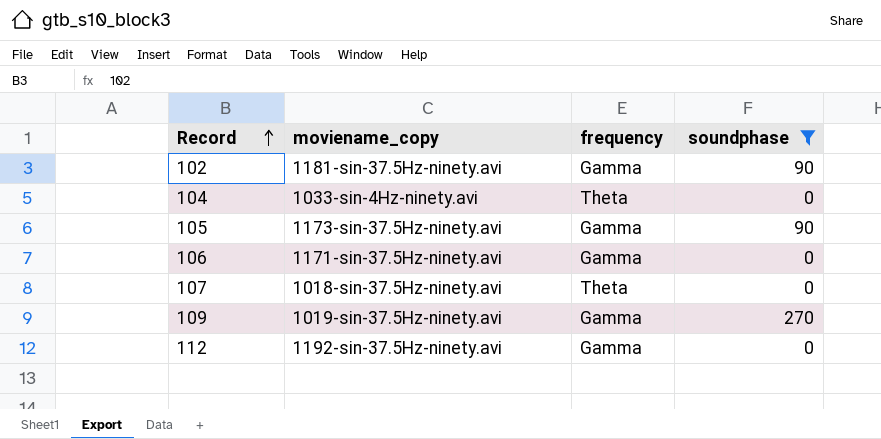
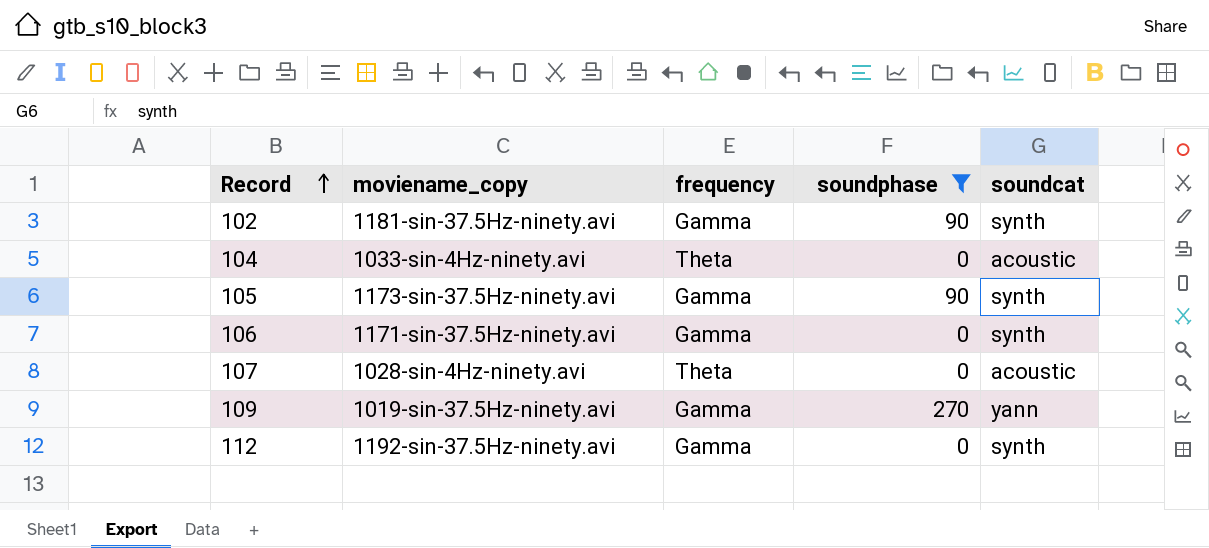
column soundcat | position: none -> 5
107 | moviename_copy: 1018-sin-37.5Hz-ninety.avi -> 1028-sin-4Hz-ninety.avi

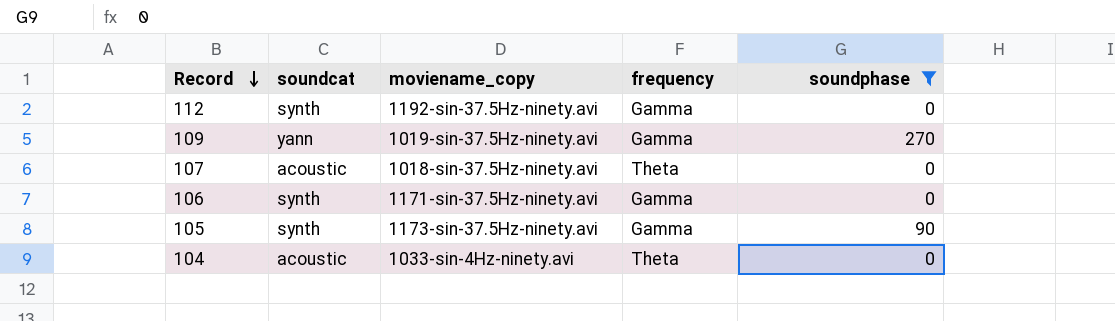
row order: Record ascending -> Record descending
column soundcat | position: 5 -> 2
row 102: 1181-sin-37.5Hz-ninety.avi | Gamma | 90 | synth -> none
107 | moviename_copy: 1028-sin-4Hz-ninety.avi -> 1018-sin-37.5Hz-ninety.avi

